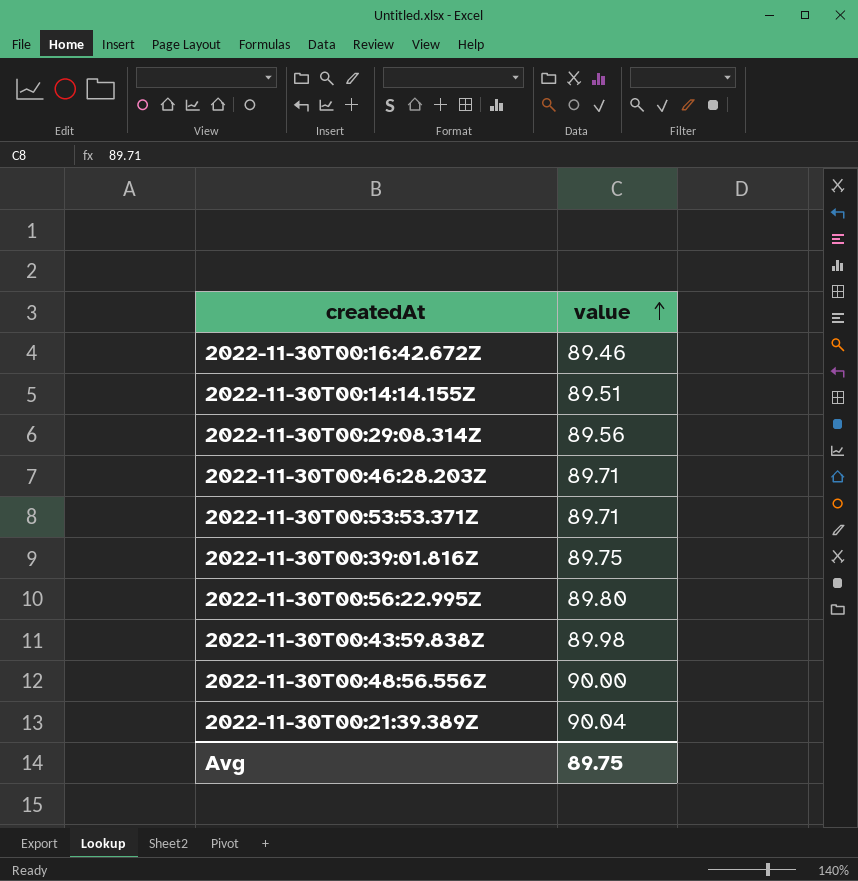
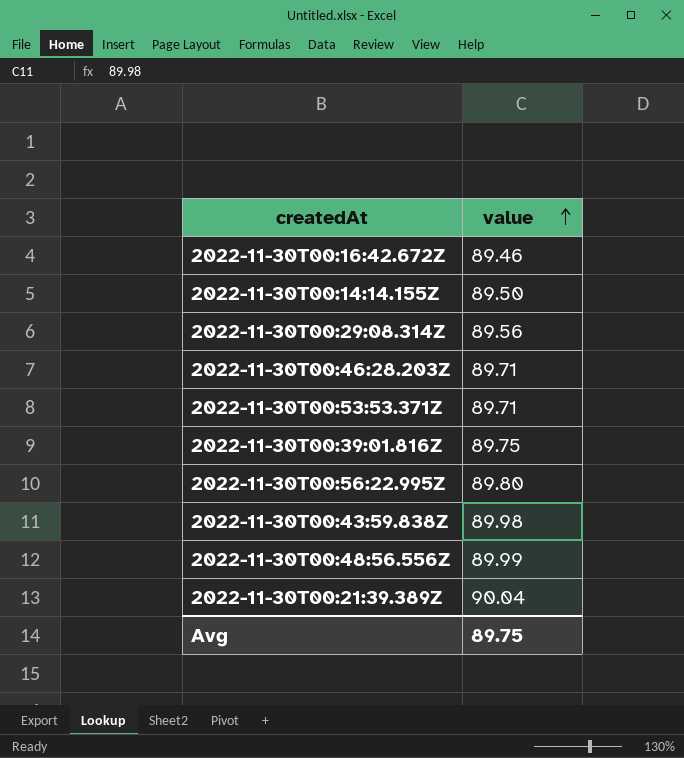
2022-11-30T00:14:14.155Z | value: 89.51 -> 89.50
2022-11-30T00:48:56.556Z | value: 90.00 -> 89.99

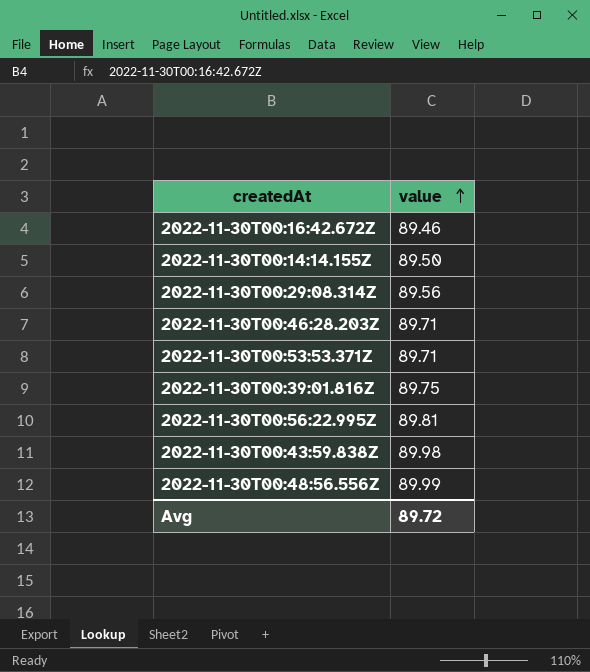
row 2022-11-30T00:21:39.389Z: 90.04 -> none
2022-11-30T00:56:22.995Z | value: 89.80 -> 89.81
Avg | value: 89.75 -> 89.72

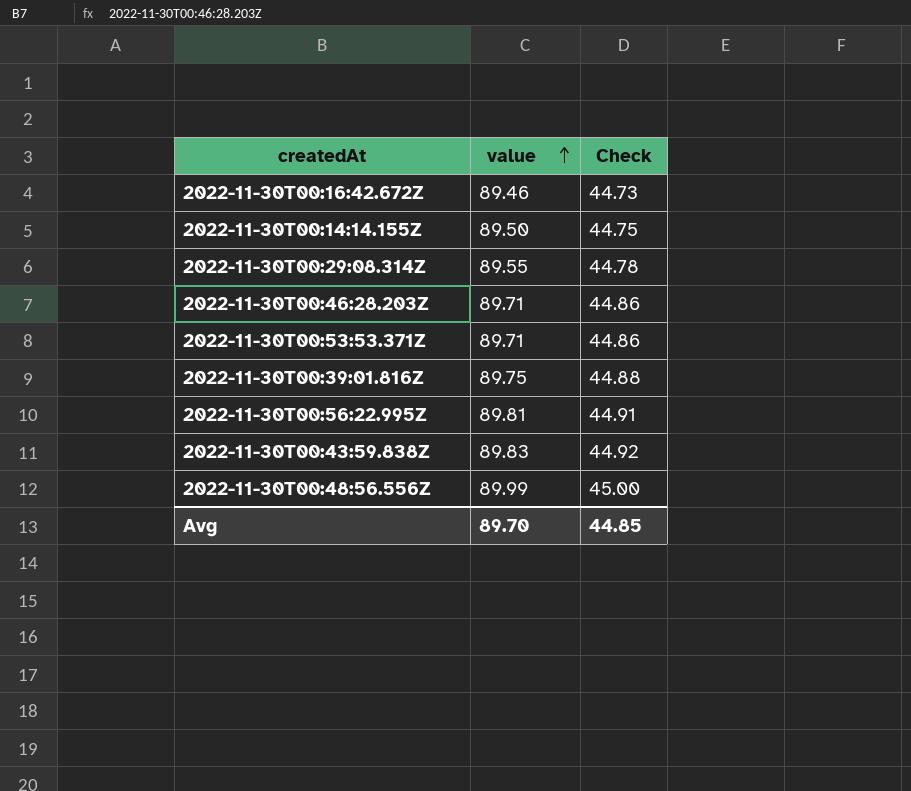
column Check | formula: none -> [value] * 0.5
2022-11-30T00:29:08.314Z | value: 89.56 -> 89.55
2022-11-30T00:43:59.838Z | value: 89.98 -> 89.83
Avg | value: 89.72 -> 89.70

